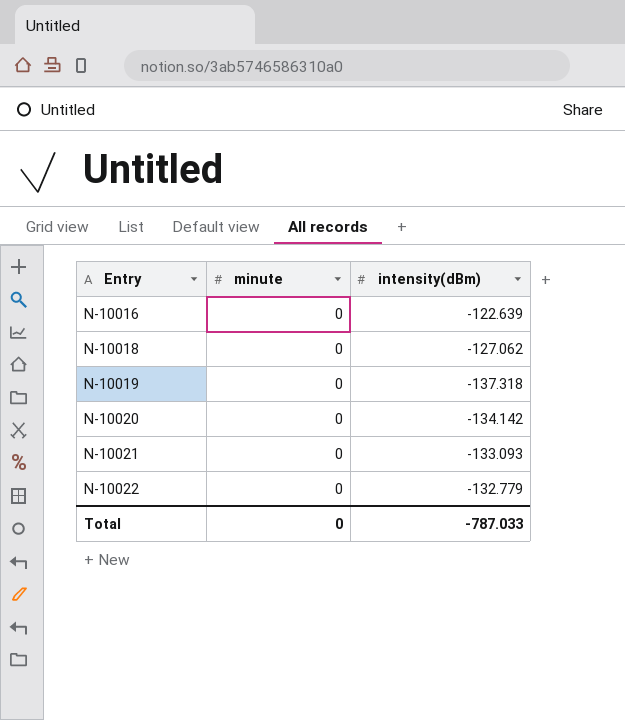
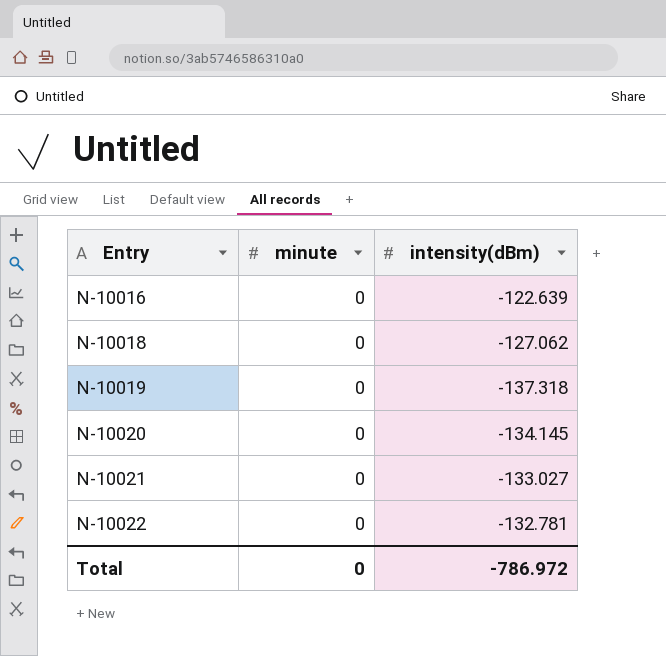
N-10020 | intensity(dBm): -134.142 -> -134.145
N-10021 | intensity(dBm): -133.093 -> -133.027
N-10022 | intensity(dBm): -132.779 -> -132.781
Total | intensity(dBm): -787.033 -> -786.972

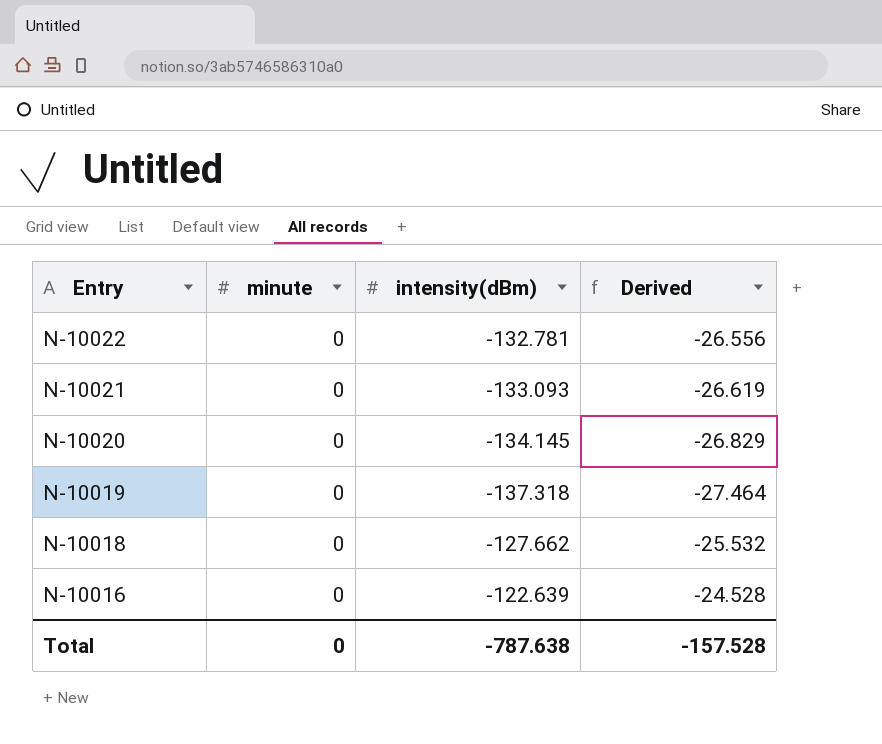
row order: Entry ascending -> Entry descending
column Derived | formula: none -> [intensity(dBm)] * 0.2
N-10021 | intensity(dBm): -133.027 -> -133.093
N-10018 | intensity(dBm): -127.062 -> -127.662
Total | intensity(dBm): -786.972 -> -787.638

